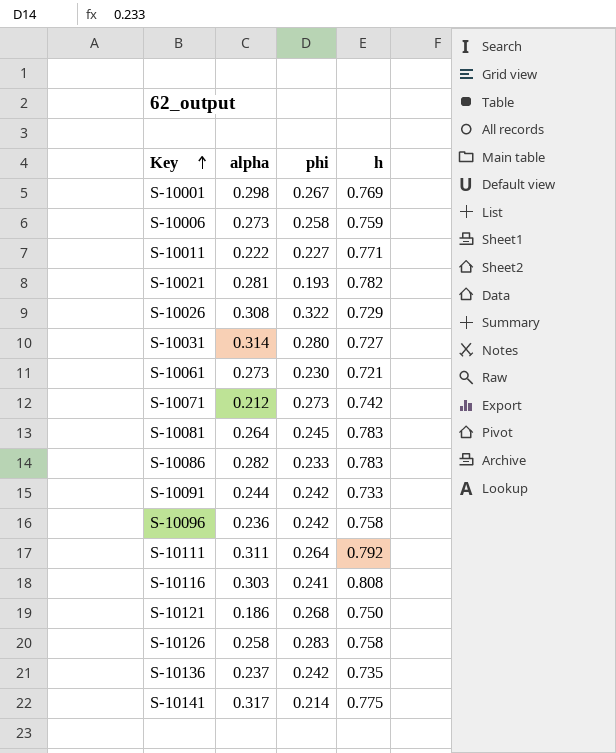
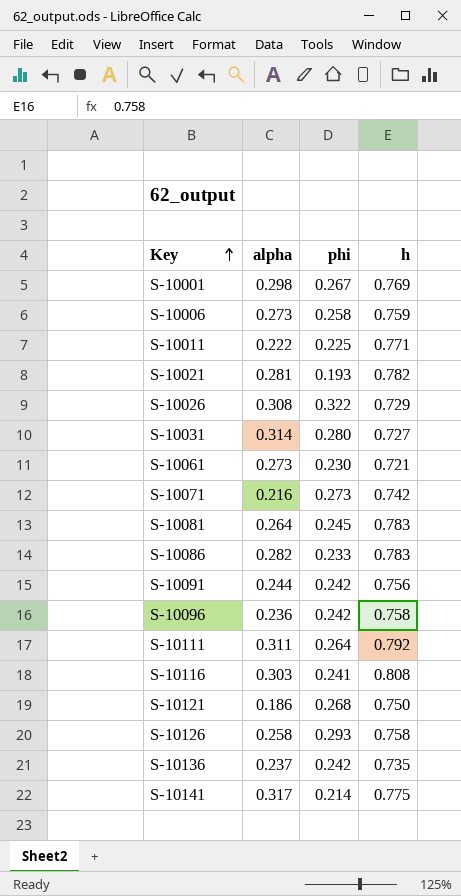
S-10011 | phi: 0.227 -> 0.225
S-10071 | alpha: 0.212 -> 0.216
S-10091 | h: 0.733 -> 0.756
S-10126 | phi: 0.283 -> 0.293

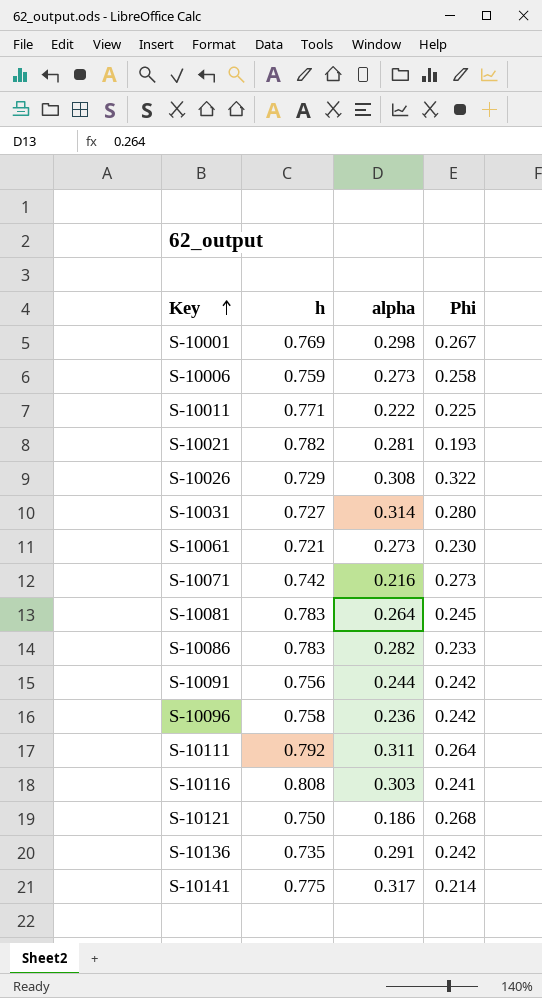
column h | position: 4 -> 2
column name: phi -> Phi
row S-10126: 0.258 | 0.293 | 0.758 -> none
S-10136 | alpha: 0.237 -> 0.291

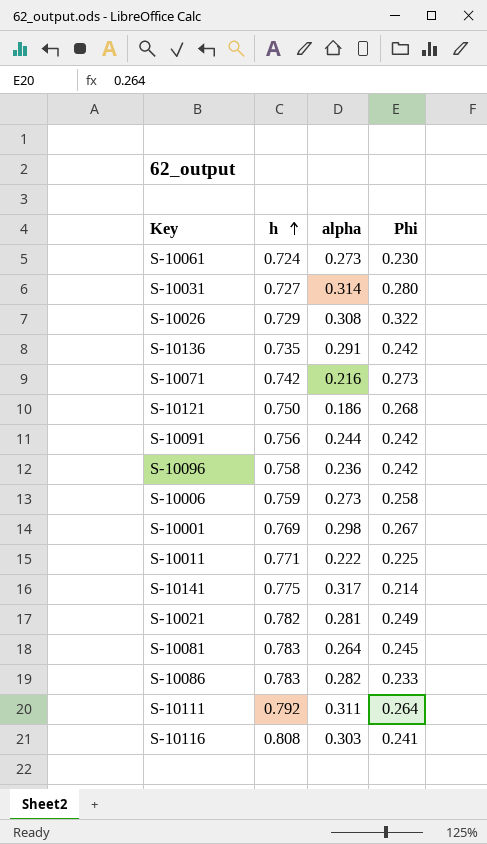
row order: Key ascending -> h ascending
S-10061 | h: 0.721 -> 0.724
S-10021 | Phi: 0.193 -> 0.249

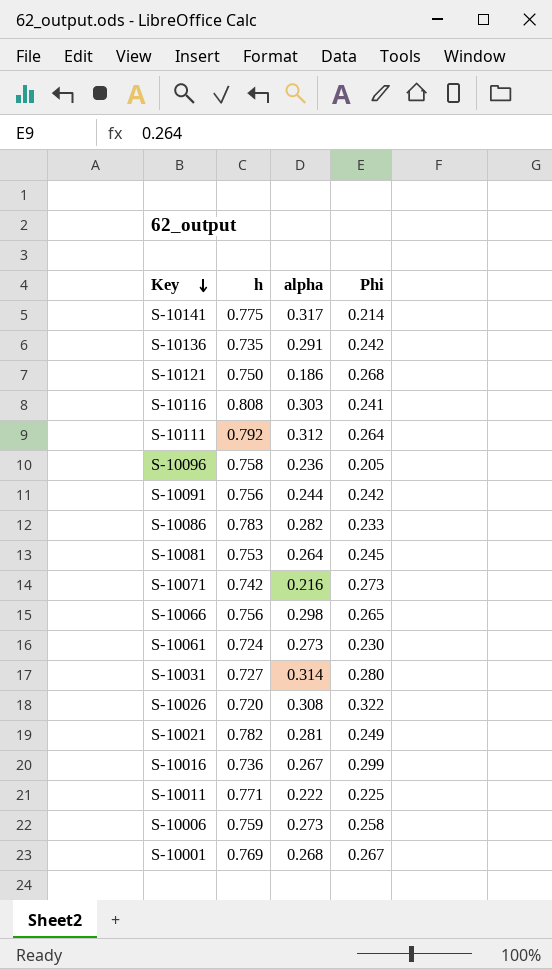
row order: h ascending -> Key descending
S-10111 | alpha: 0.311 -> 0.312
S-10096 | Phi: 0.242 -> 0.205
S-10081 | h: 0.783 -> 0.753
row S-10066: none -> 0.756 | 0.298 | 0.265
S-10026 | h: 0.729 -> 0.720
row S-10016: none -> 0.736 | 0.267 | 0.299
S-10001 | alpha: 0.298 -> 0.268

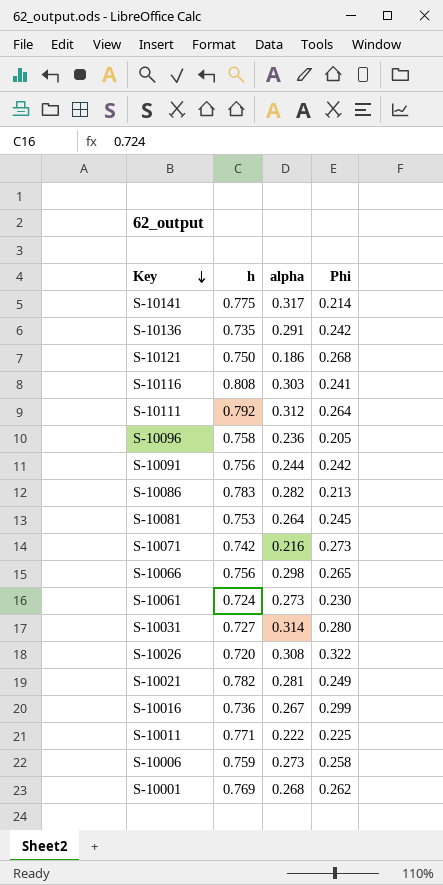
S-10086 | Phi: 0.233 -> 0.213
S-10001 | Phi: 0.267 -> 0.262

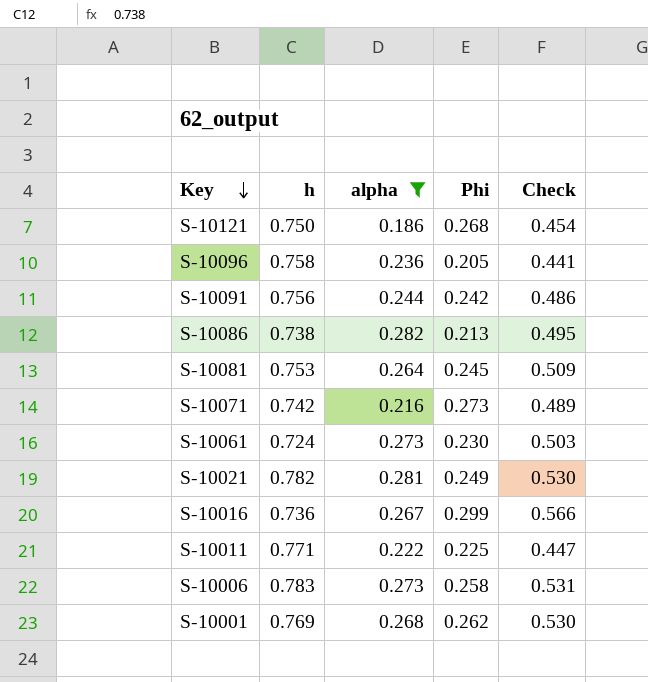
filter: none -> alpha <= 0.282
column Check | formula: none -> [alpha] + [Phi]
S-10086 | h: 0.783 -> 0.738
S-10006 | h: 0.759 -> 0.783

